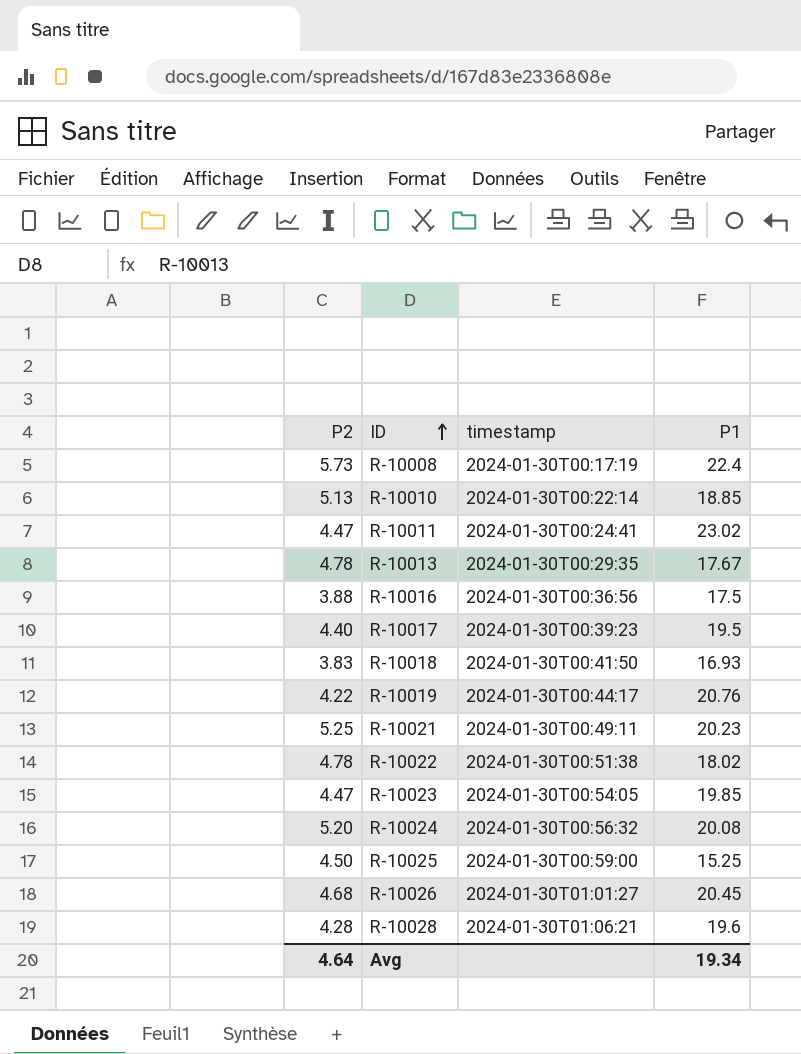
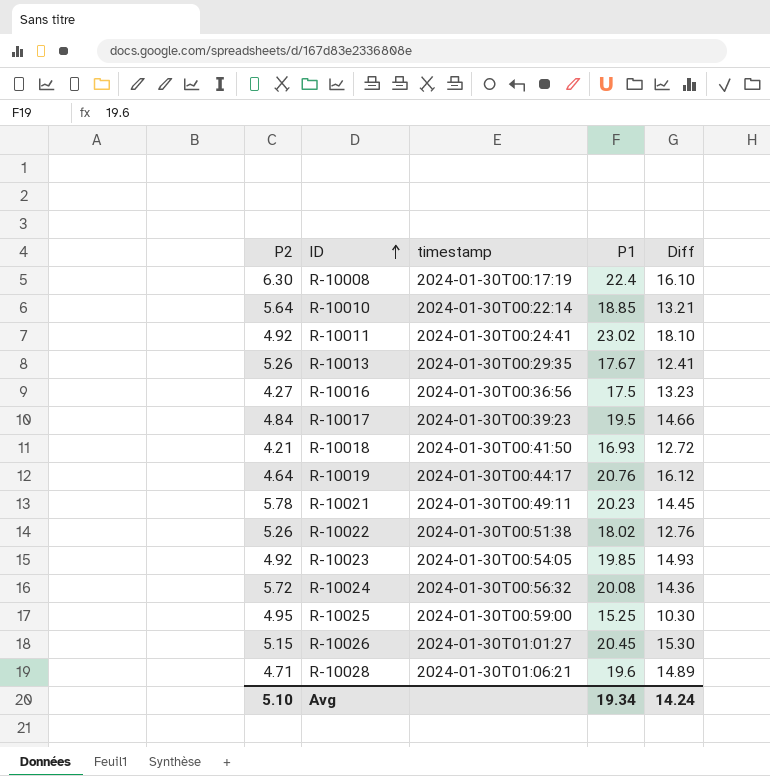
column Diff | formula: none -> [P1] - [P2]
R-10008 | P2: 5.73 -> 6.30
R-10010 | P2: 5.13 -> 5.64
R-10011 | P2: 4.47 -> 4.92
R-10013 | P2: 4.78 -> 5.26
R-10016 | P2: 3.88 -> 4.27
R-10017 | P2: 4.40 -> 4.84
R-10018 | P2: 3.83 -> 4.21
R-10019 | P2: 4.22 -> 4.64
R-10021 | P2: 5.25 -> 5.78
R-10022 | P2: 4.78 -> 5.26
R-10023 | P2: 4.47 -> 4.92
R-10024 | P2: 5.20 -> 5.72
R-10025 | P2: 4.50 -> 4.95
R-10026 | P2: 4.68 -> 5.15
R-10028 | P2: 4.28 -> 4.71
Avg | P2: 4.64 -> 5.10

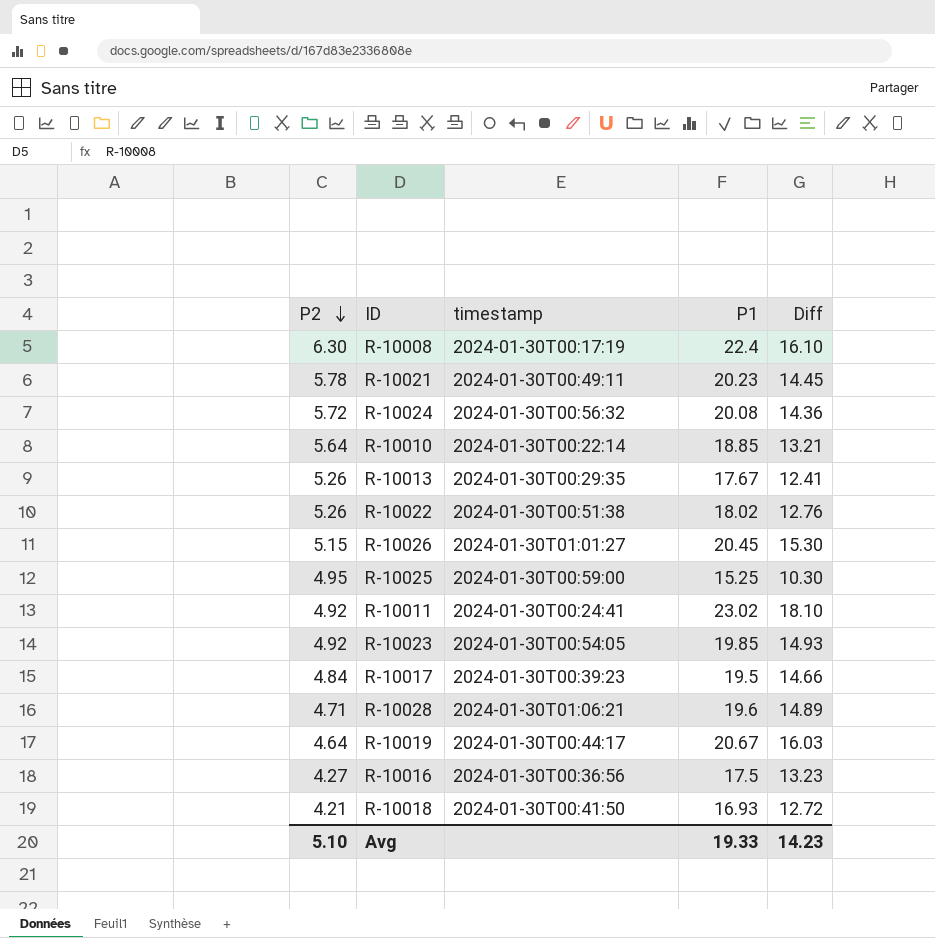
row order: ID ascending -> P2 descending
R-10019 | P1: 20.76 -> 20.67
R-10019 | Diff: 16.12 -> 16.03
Avg | P1: 19.34 -> 19.33
Avg | Diff: 14.24 -> 14.23

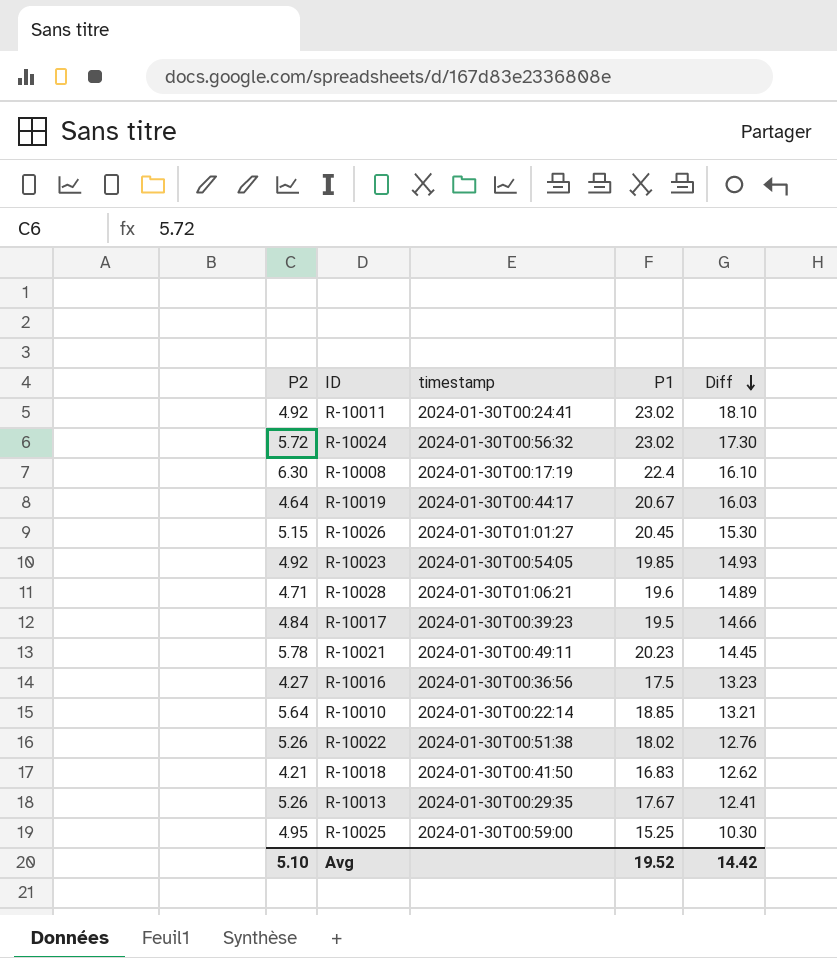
row order: P2 descending -> Diff descending
R-10024 | P1: 20.08 -> 23.02
R-10024 | Diff: 14.36 -> 17.30
R-10018 | P1: 16.93 -> 16.83
R-10018 | Diff: 12.72 -> 12.62
Avg | P1: 19.33 -> 19.52
Avg | Diff: 14.23 -> 14.42

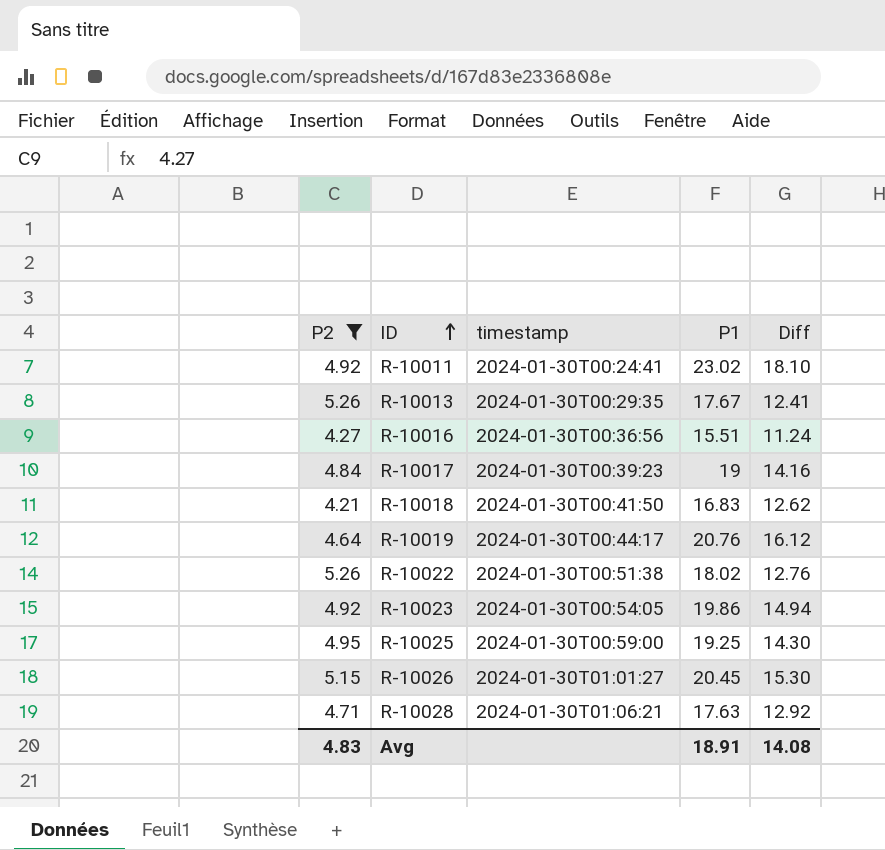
filter: none -> P2 <= 5.26
row order: Diff descending -> ID ascending
R-10016 | P1: 17.5 -> 15.51
R-10016 | Diff: 13.23 -> 11.24
R-10017 | P1: 19.5 -> 19
R-10017 | Diff: 14.66 -> 14.16
R-10019 | P1: 20.67 -> 20.76
R-10019 | Diff: 16.03 -> 16.12
R-10023 | P1: 19.85 -> 19.86
R-10023 | Diff: 14.93 -> 14.94
R-10025 | P1: 15.25 -> 19.25
R-10025 | Diff: 10.30 -> 14.30
R-10028 | P1: 19.6 -> 17.63
R-10028 | Diff: 14.89 -> 12.92
Avg | P2: 5.10 -> 4.83
Avg | P1: 19.52 -> 18.91
Avg | Diff: 14.42 -> 14.08

